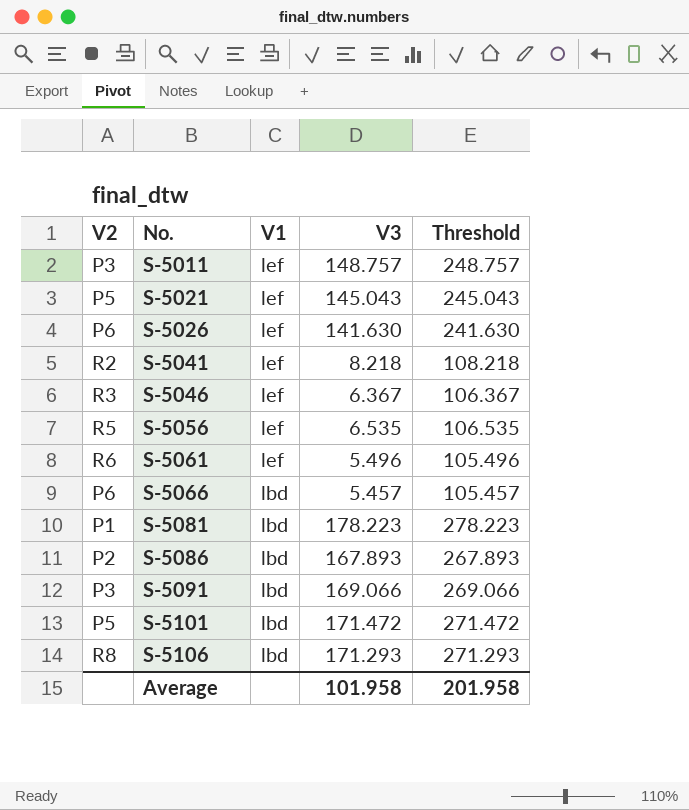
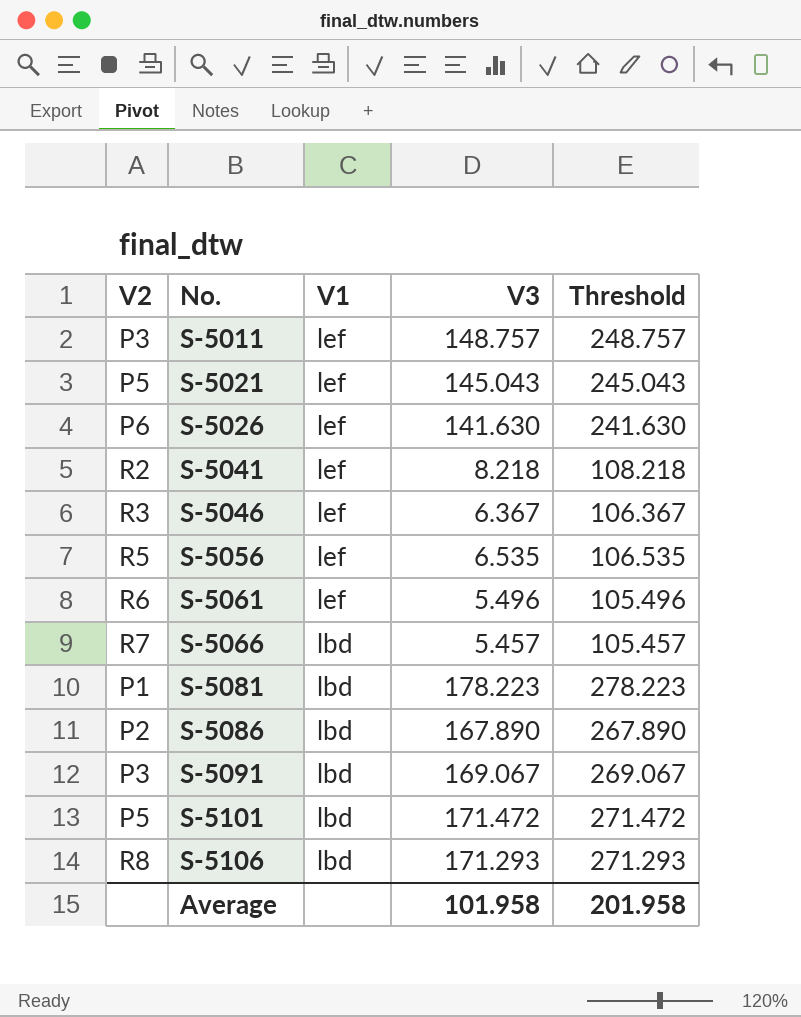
S-5066 | V2: P6 -> R7
S-5086 | V3: 167.893 -> 167.890
S-5086 | Threshold: 267.893 -> 267.890
S-5091 | V3: 169.066 -> 169.067
S-5091 | Threshold: 269.066 -> 269.067

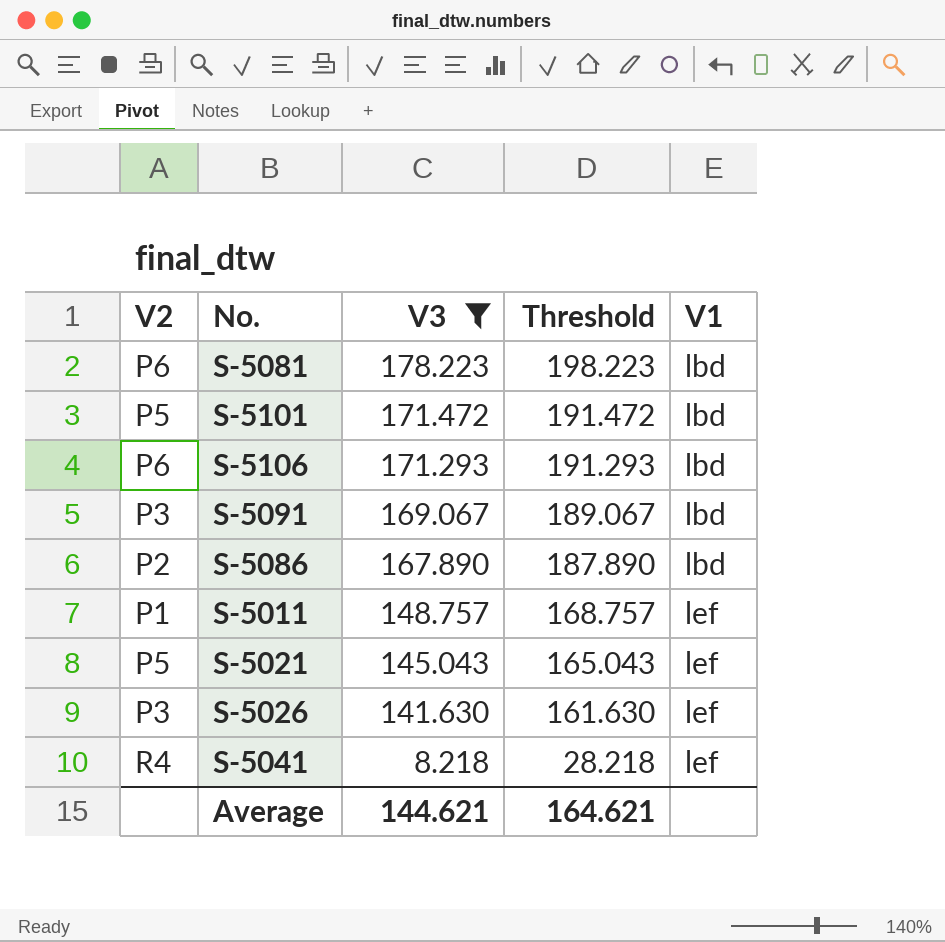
filter: none -> V3 >= 8.218
row order: No. ascending -> V3 descending
column Threshold | formula: [V3] + 100 -> [V3] + 20
column V1 | position: 3 -> 5
S-5081 | V2: P1 -> P6
S-5106 | V2: R8 -> P6
S-5011 | V2: P3 -> P1
S-5026 | V2: P6 -> P3
S-5041 | V2: R2 -> R4
Average | V3: 101.958 -> 144.621
Average | Threshold: 201.958 -> 164.621

